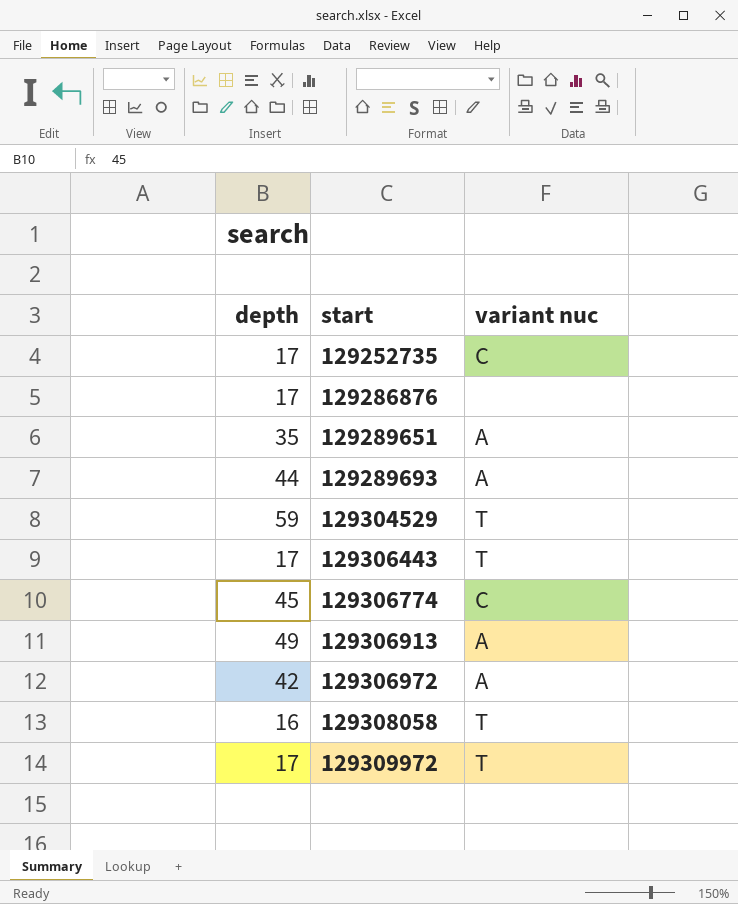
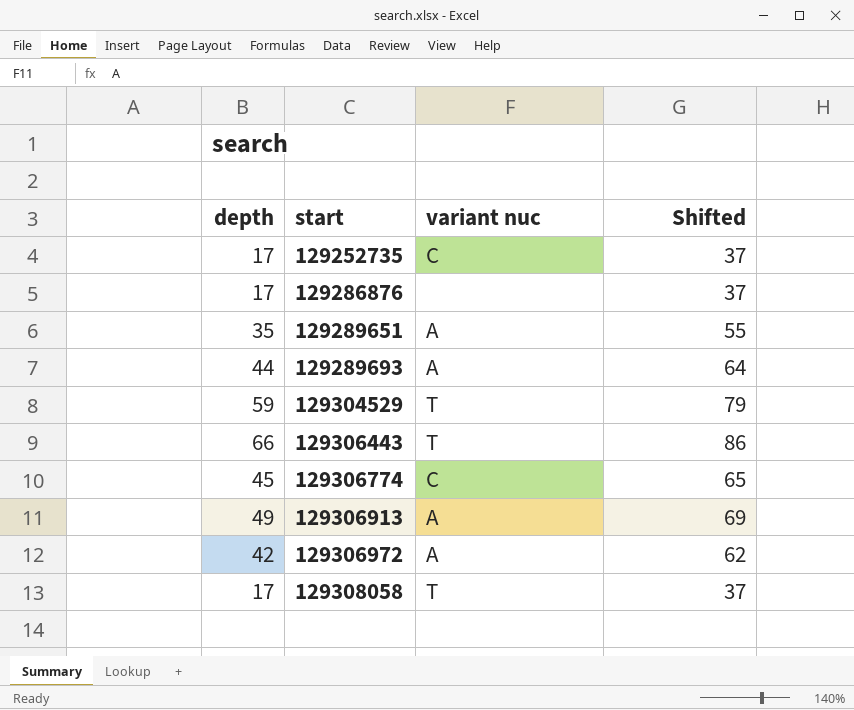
column Shifted | formula: none -> [depth] + 20
row 129309972: 17 | T -> none
129306443 | depth: 17 -> 66
129308058 | depth: 16 -> 17

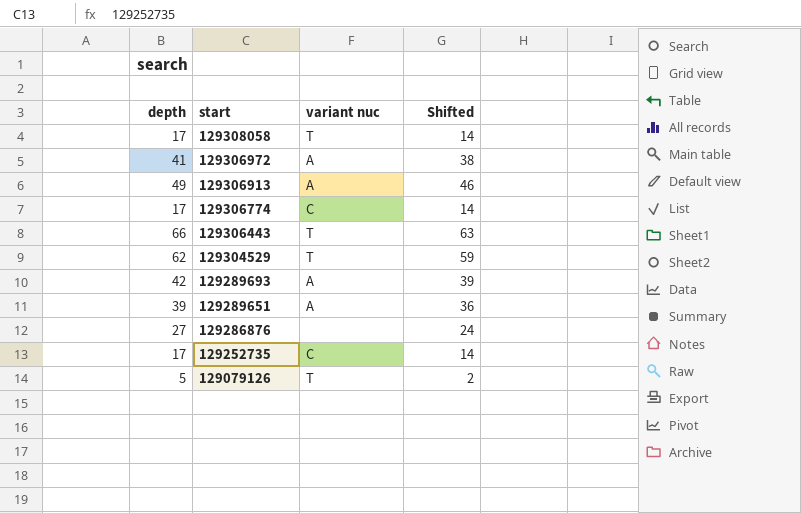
row order: start ascending -> start descending
column Shifted | formula: [depth] + 20 -> [depth] - 3
129306972 | depth: 42 -> 41
129306774 | depth: 45 -> 17
129304529 | depth: 59 -> 62
129289693 | depth: 44 -> 42
129289651 | depth: 35 -> 39
129286876 | depth: 17 -> 27
row 129079126: none -> 5 | T | 2

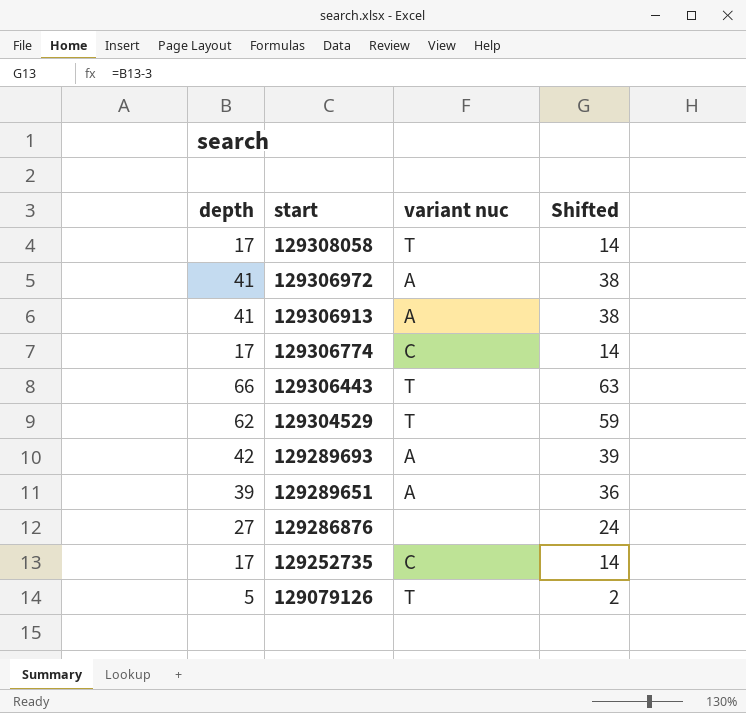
129306913 | depth: 49 -> 41
129306913 | Shifted: 46 -> 38

